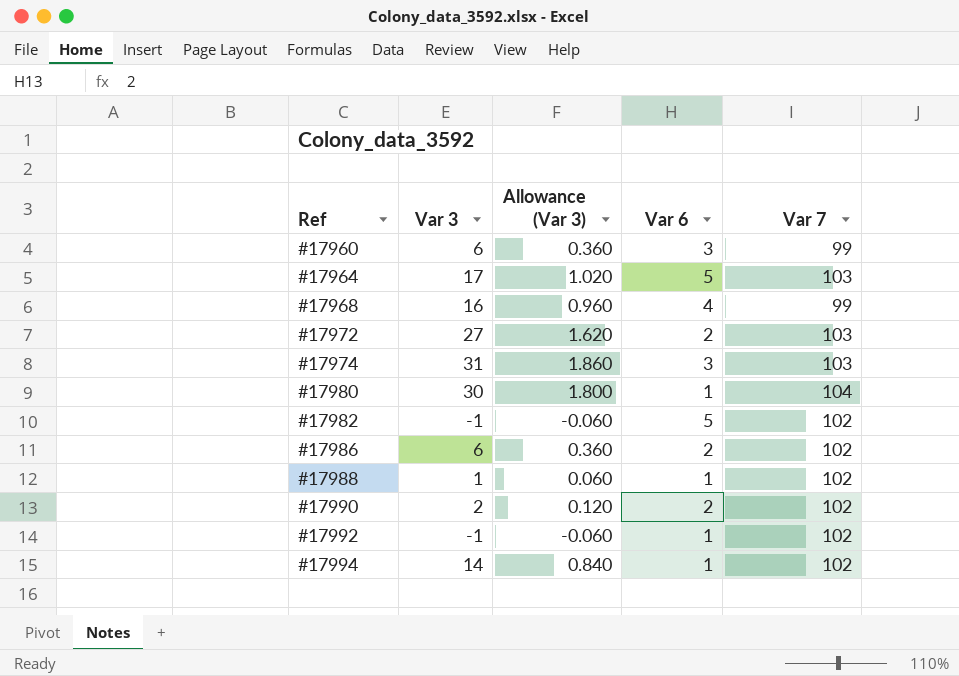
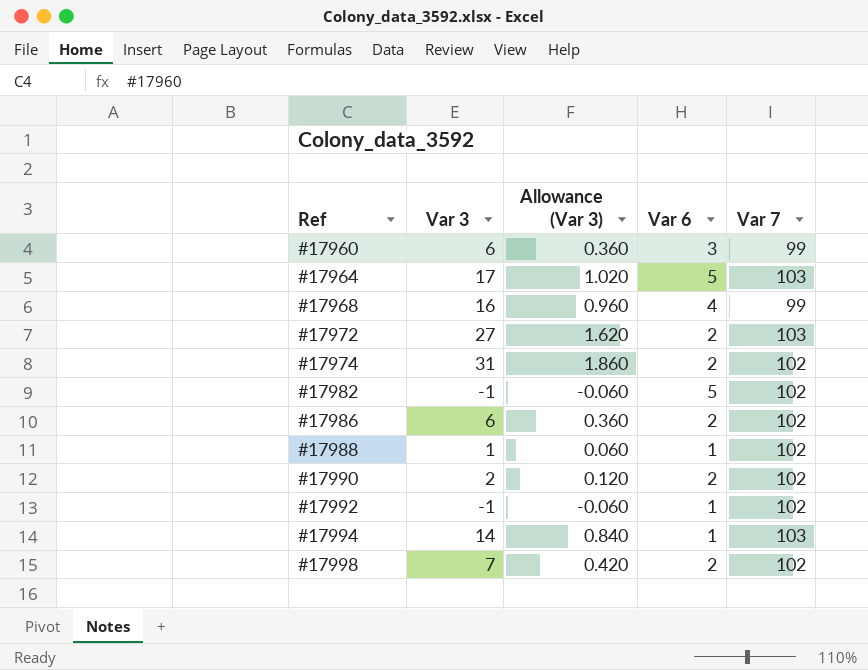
row #17980: 30 | 1.800 | 1 | 104 -> none
#17974 | Var 6: 3 -> 2
#17974 | Var 7: 103 -> 102
#17994 | Var 7: 102 -> 103
row #17998: none -> 7 | 0.420 | 2 | 102

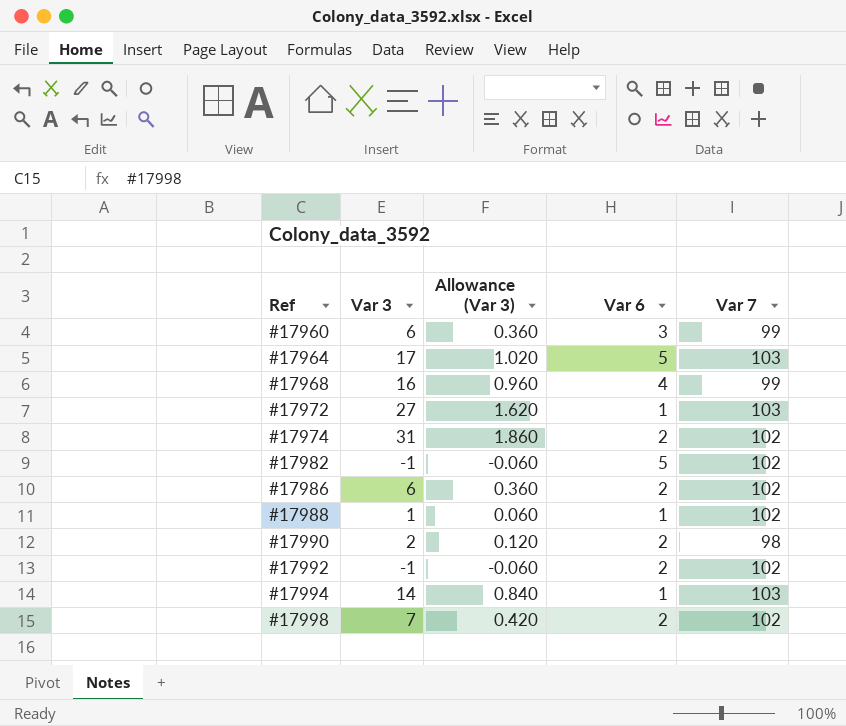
#17972 | Var 6: 2 -> 1
#17990 | Var 7: 102 -> 98
#17992 | Var 6: 1 -> 2

